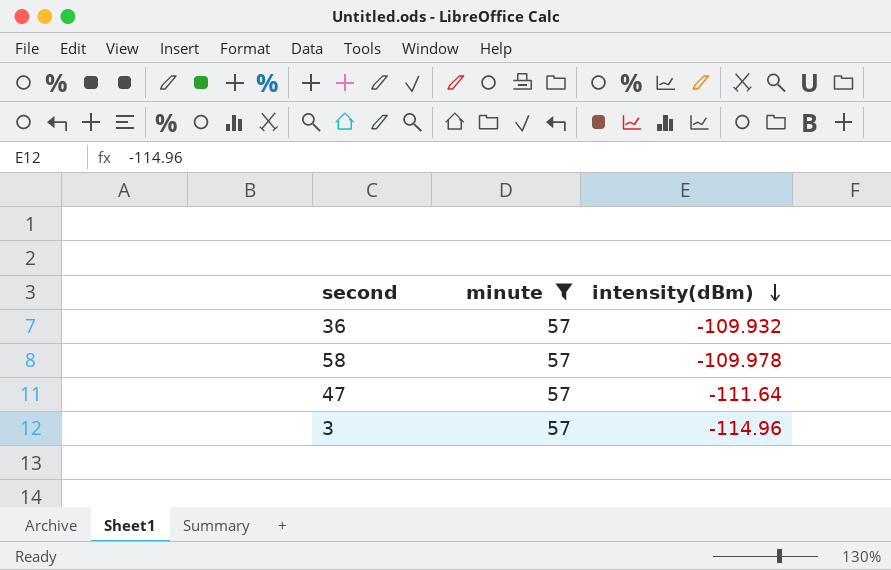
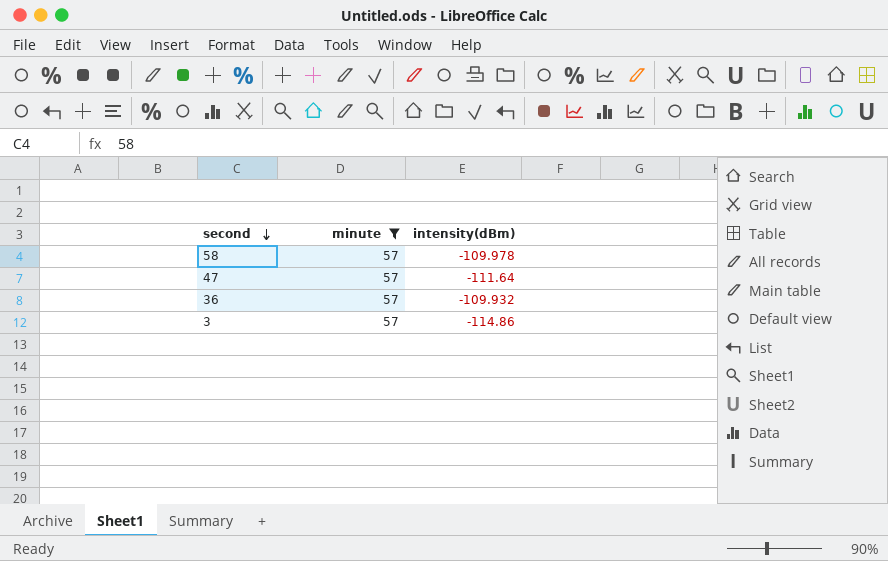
row order: intensity(dBm) descending -> second descending
3 | intensity(dBm): -114.96 -> -114.86

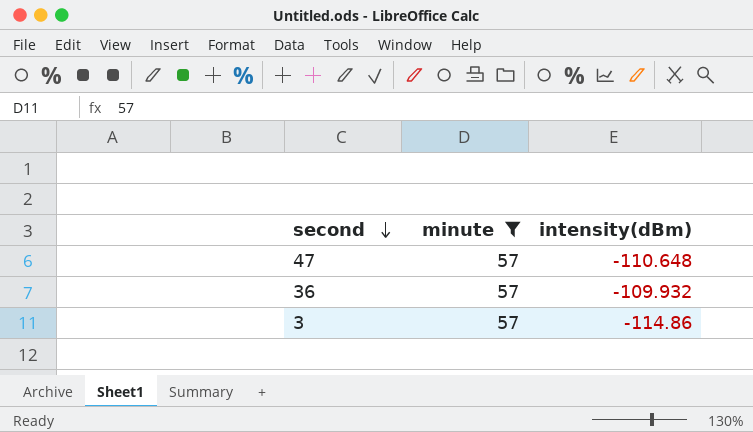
row 58: 57 | -109.978 -> none
47 | intensity(dBm): -111.64 -> -110.648

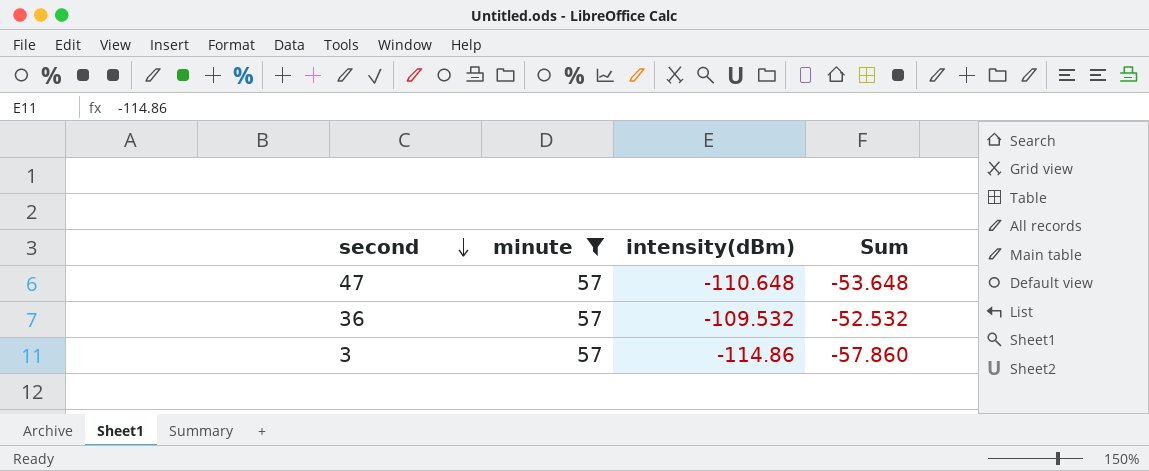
column Sum | formula: none -> [minute] + [intensity(dBm)]
36 | intensity(dBm): -109.932 -> -109.532

